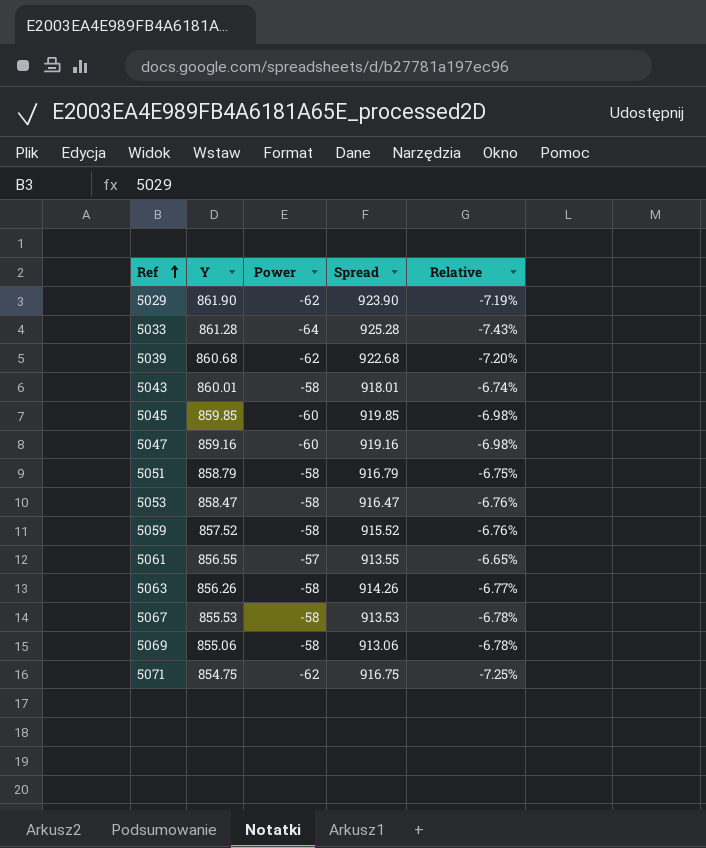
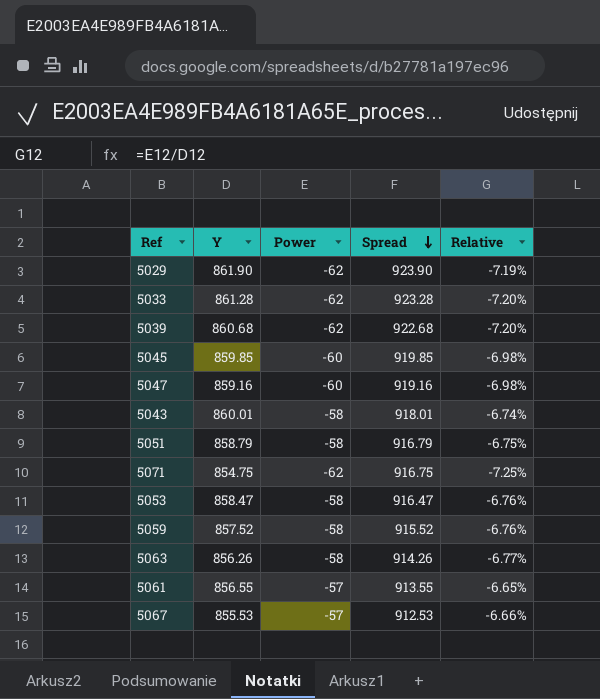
row order: Ref ascending -> Spread descending
row 5069: 855.06 | -58 | 913.06 | -6.78% -> none
5033 | Power: -64 -> -62
5033 | Spread: 925.28 -> 923.28
5033 | Relative: -7.43% -> -7.20%
5067 | Power: -58 -> -57
5067 | Spread: 913.53 -> 912.53
5067 | Relative: -6.78% -> -6.66%

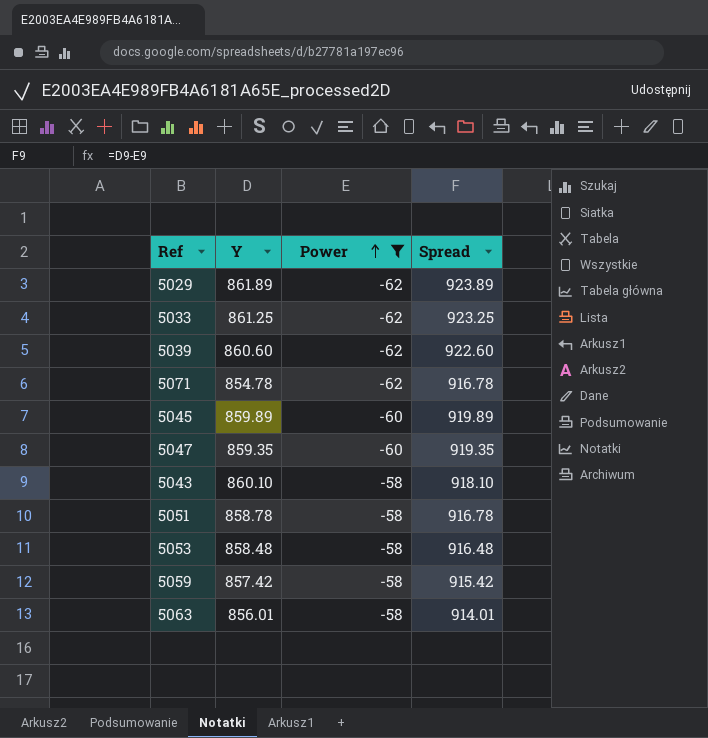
filter: none -> Power != -57
row order: Spread descending -> Power ascending
column Relative | formula: [Power] / [Y] -> none
5029 | Y: 861.90 -> 861.89
5029 | Spread: 923.90 -> 923.89
5033 | Y: 861.28 -> 861.25
5033 | Spread: 923.28 -> 923.25
5039 | Y: 860.68 -> 860.60
5039 | Spread: 922.68 -> 922.60
5071 | Y: 854.75 -> 854.78
5071 | Spread: 916.75 -> 916.78
5045 | Y: 859.85 -> 859.89
5045 | Spread: 919.85 -> 919.89
5047 | Y: 859.16 -> 859.35
5047 | Spread: 919.16 -> 919.35
5043 | Y: 860.01 -> 860.10
5043 | Spread: 918.01 -> 918.10
5051 | Y: 858.79 -> 858.78
5051 | Spread: 916.79 -> 916.78
5053 | Y: 858.47 -> 858.48
5053 | Spread: 916.47 -> 916.48
5059 | Y: 857.52 -> 857.42
5059 | Spread: 915.52 -> 915.42
5063 | Y: 856.26 -> 856.01
5063 | Spread: 914.26 -> 914.01

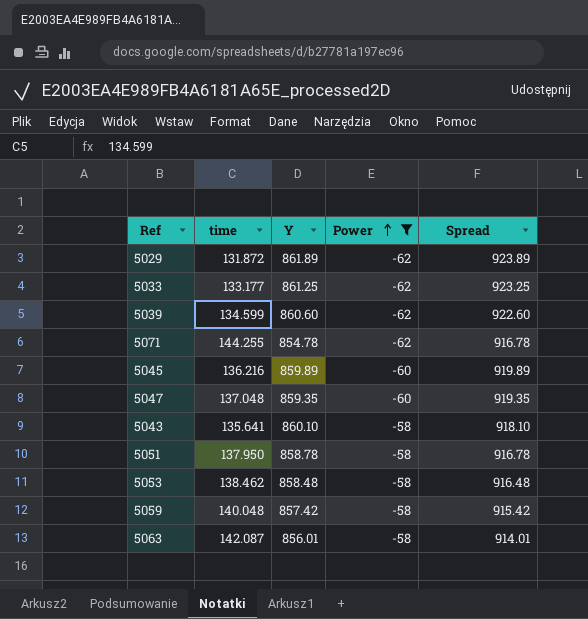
column time | position: none -> 2

